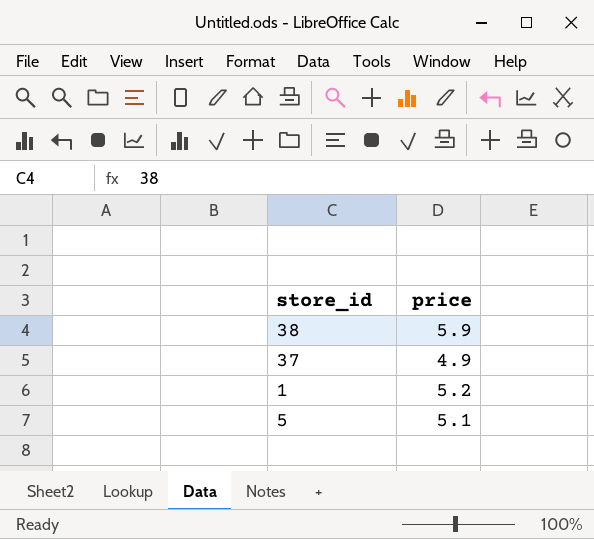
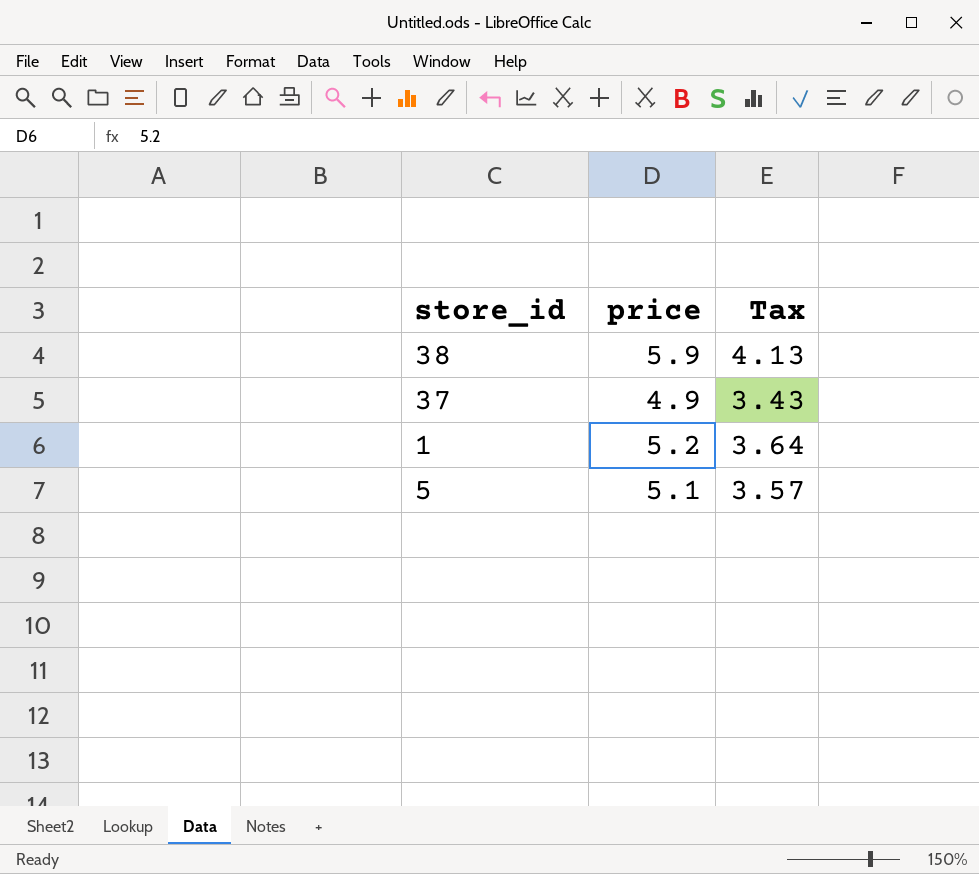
column Tax | formula: none -> [price] * 0.7

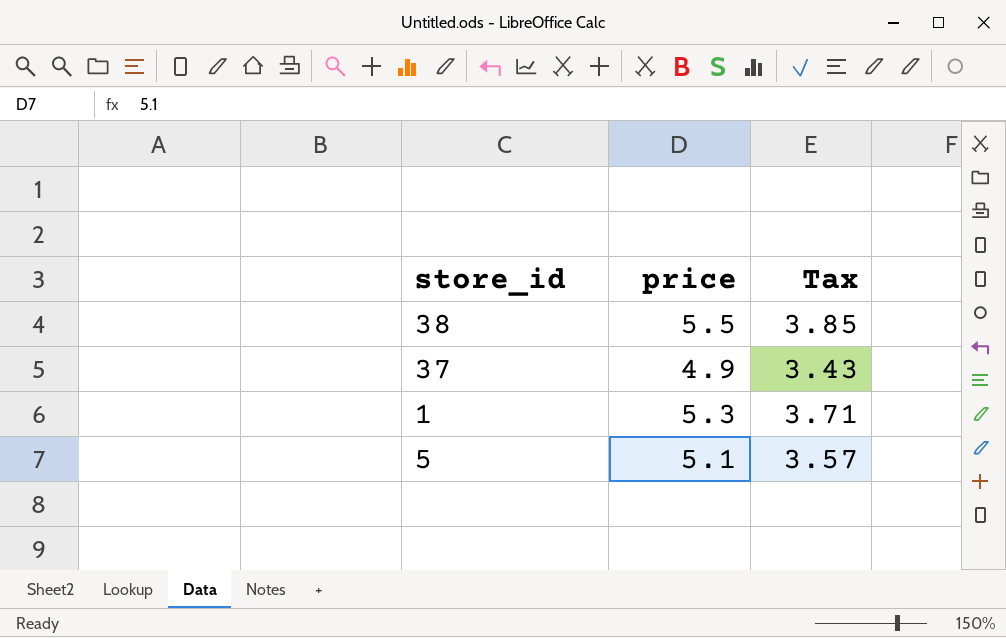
38 | price: 5.9 -> 5.5
38 | Tax: 4.13 -> 3.85
1 | price: 5.2 -> 5.3
1 | Tax: 3.64 -> 3.71

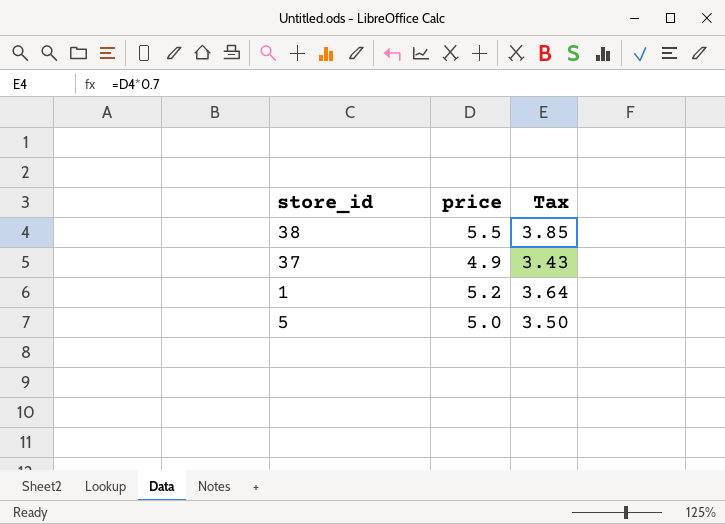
1 | price: 5.3 -> 5.2
1 | Tax: 3.71 -> 3.64
5 | price: 5.1 -> 5.0
5 | Tax: 3.57 -> 3.50

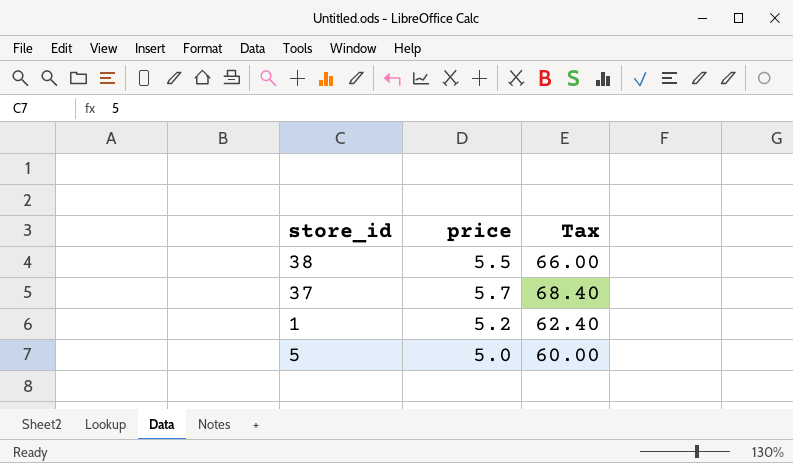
column Tax | formula: [price] * 0.7 -> [price] * 12
37 | price: 4.9 -> 5.7

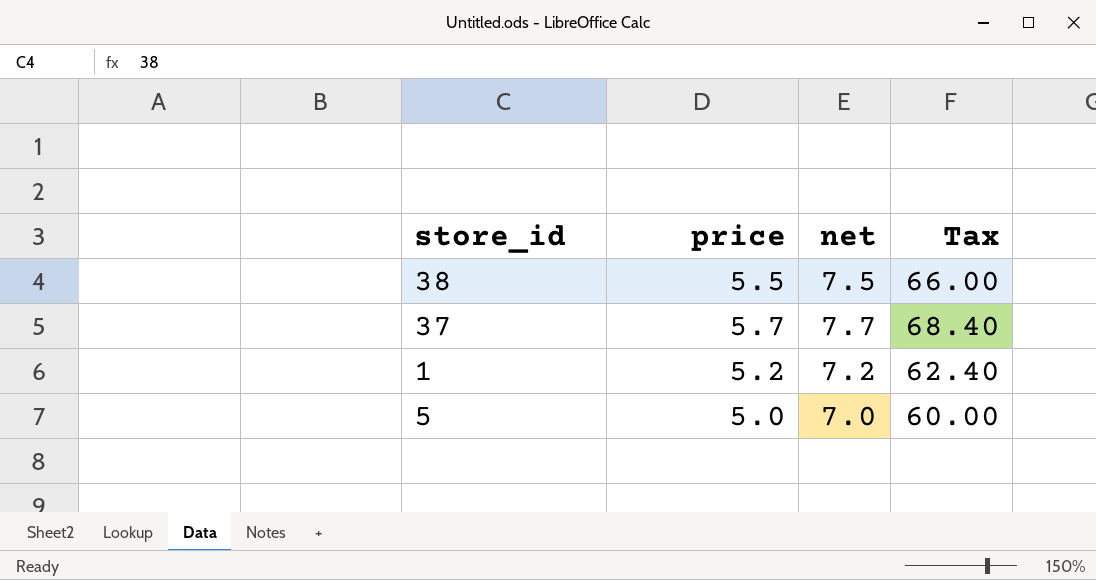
column net | formula: none -> [price] + 2

